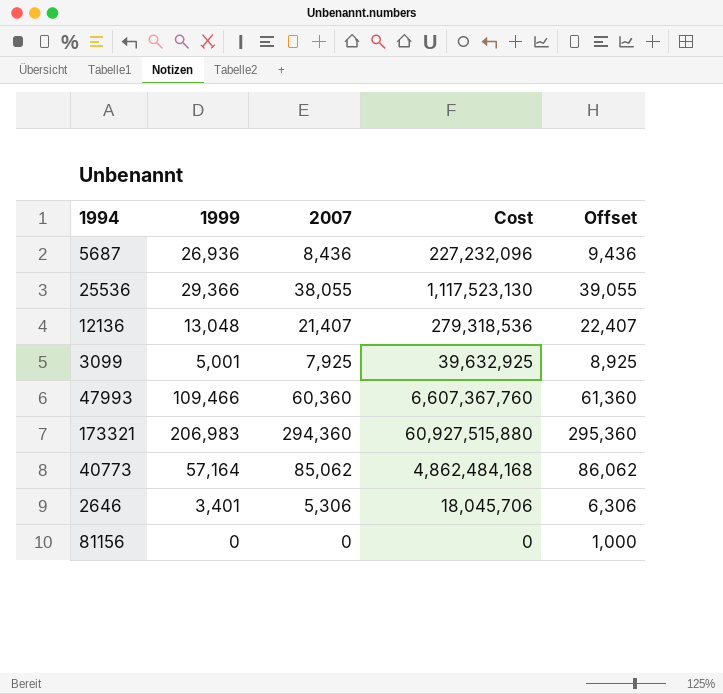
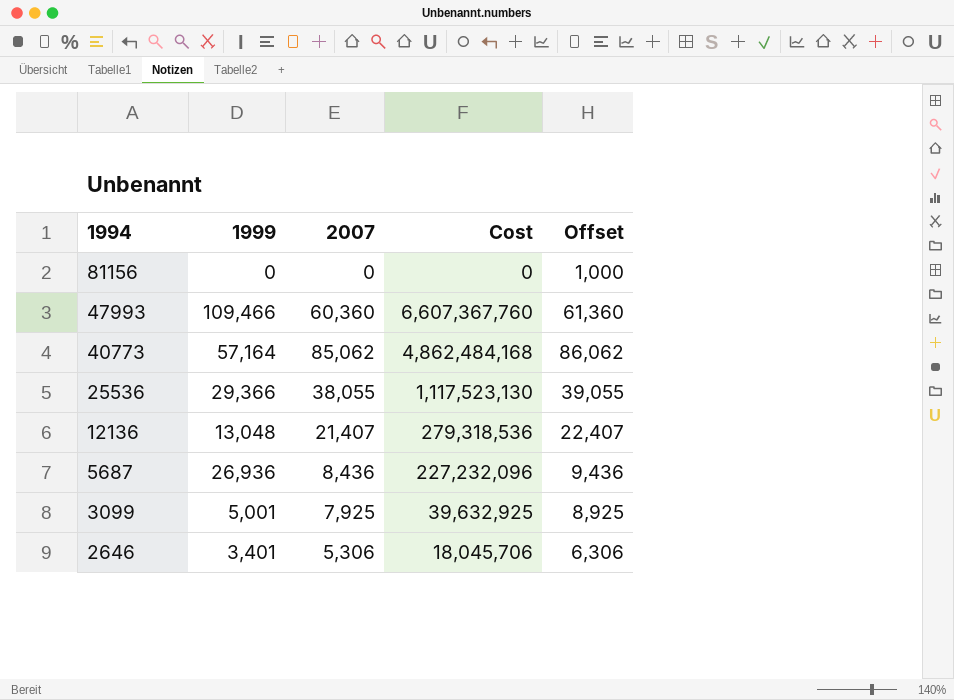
row order: none -> 1994 descending
row 173321: 206,983 | 294,360 | 60,927,515,880 | 295,360 -> none

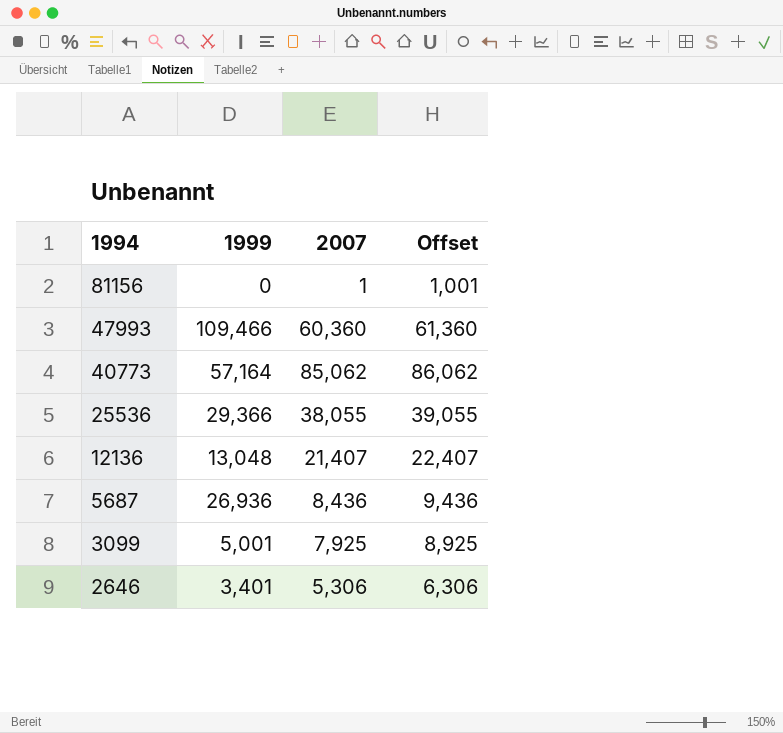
column Cost | formula: [1999] * [2007] -> none
81156 | 2007: 0 -> 1
81156 | Offset: 1,000 -> 1,001

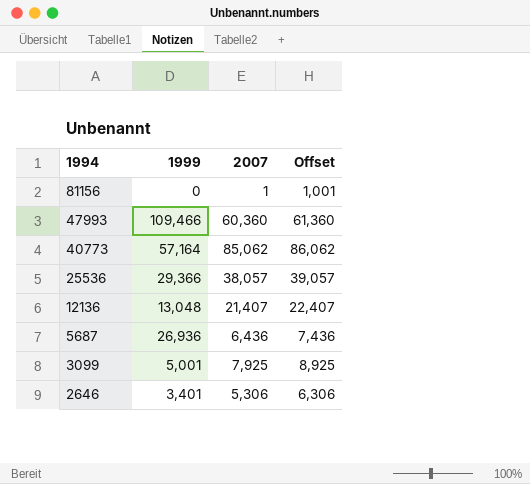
25536 | 2007: 38,055 -> 38,057
25536 | Offset: 39,055 -> 39,057
5687 | 2007: 8,436 -> 6,436
5687 | Offset: 9,436 -> 7,436

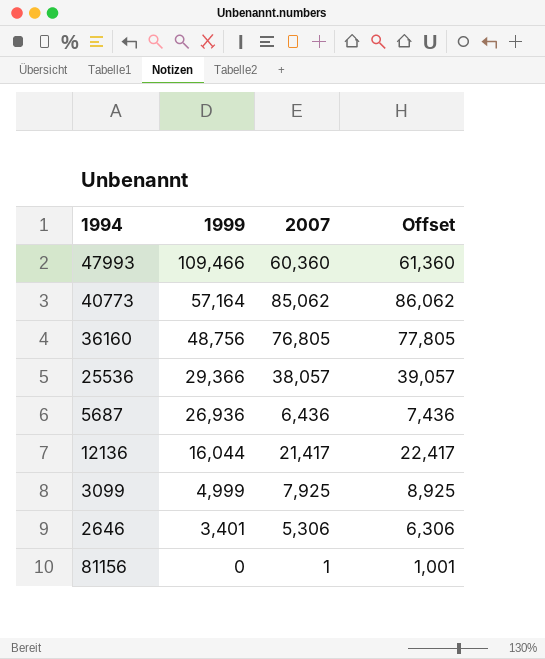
row order: 1994 descending -> 1999 descending
row 36160: none -> 48,756 | 76,805 | 77,805
12136 | 1999: 13,048 -> 16,044
12136 | 2007: 21,407 -> 21,417
12136 | Offset: 22,407 -> 22,417
3099 | 1999: 5,001 -> 4,999

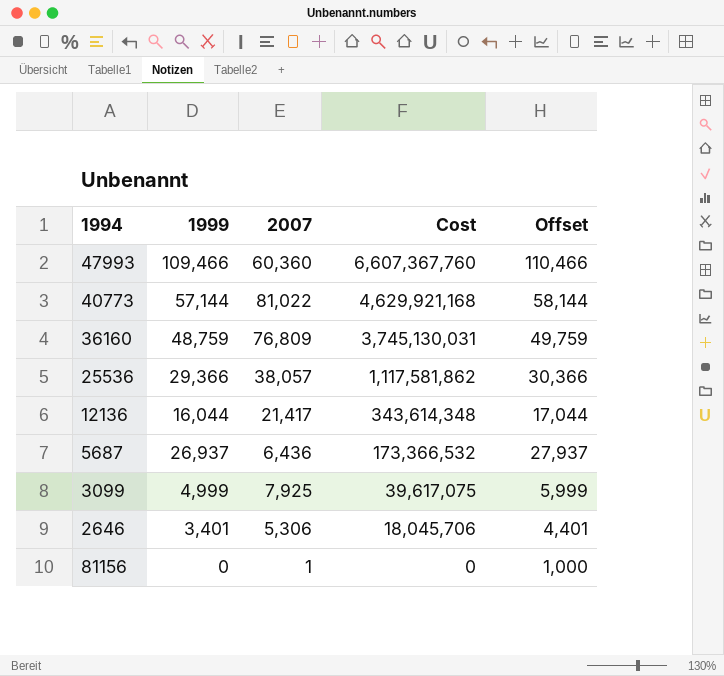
row order: 1999 descending -> Cost descending
column Cost | formula: none -> [1999] * [2007]
column Offset | formula: [2007] + 1000 -> [1999] + 1000
40773 | 1999: 57,164 -> 57,144
40773 | 2007: 85,062 -> 81,022
36160 | 1999: 48,756 -> 48,759
36160 | 2007: 76,805 -> 76,809
5687 | 1999: 26,936 -> 26,937

